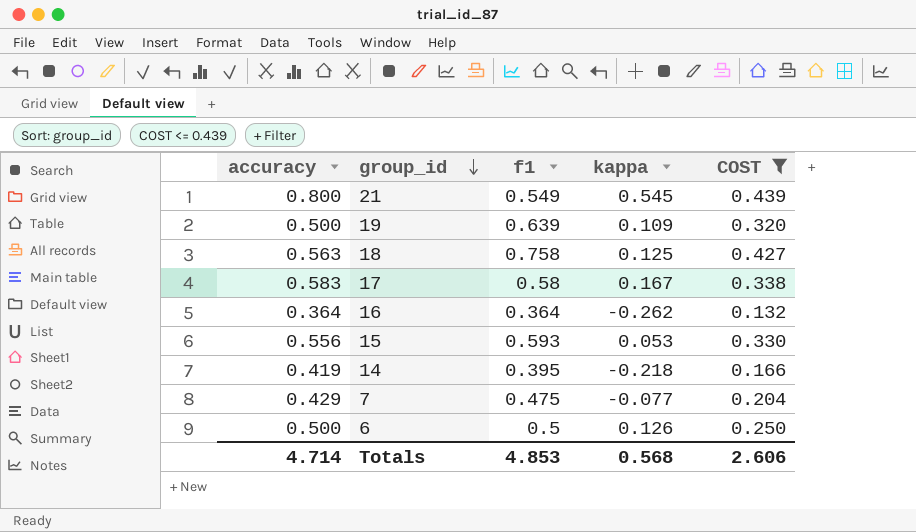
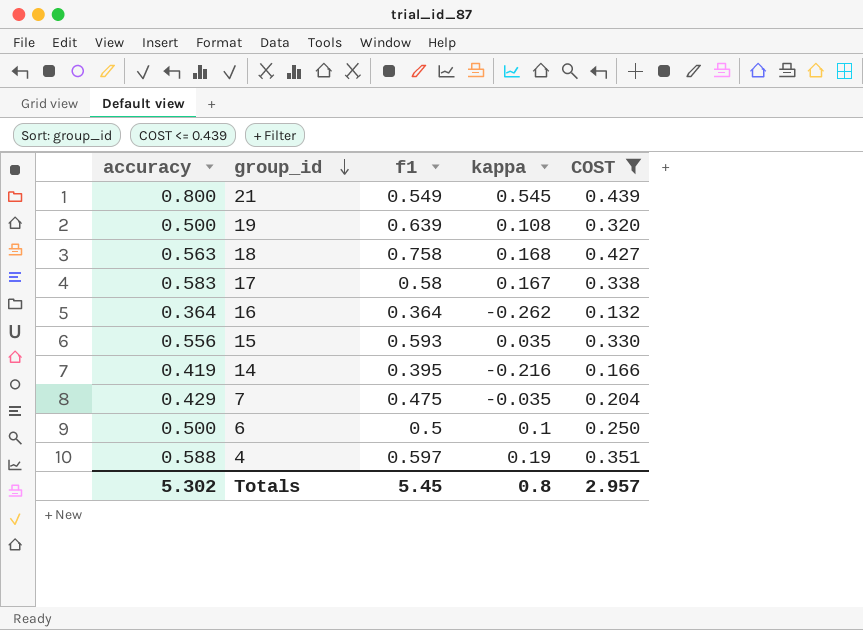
19 | kappa: 0.109 -> 0.108
18 | kappa: 0.125 -> 0.168
15 | kappa: 0.053 -> 0.035
14 | kappa: -0.218 -> -0.216
7 | kappa: -0.077 -> -0.035
6 | kappa: 0.126 -> 0.1
row 4: none -> 0.588 | 0.597 | 0.19 | 0.351
Totals | accuracy: 4.714 -> 5.302
Totals | f1: 4.853 -> 5.45
Totals | kappa: 0.568 -> 0.8
Totals | COST: 2.606 -> 2.957

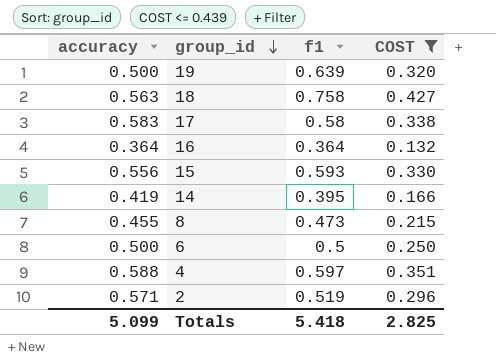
column kappa | position: 4 -> none
row 21: 0.800 | 0.549 | 0.545 | 0.439 -> none
row 7: 0.429 | 0.475 | -0.035 | 0.204 -> none
row 8: none -> 0.455 | 0.473 | 0.215
row 2: none -> 0.571 | 0.519 | 0.296
Totals | accuracy: 5.302 -> 5.099
Totals | f1: 5.45 -> 5.418
Totals | COST: 2.957 -> 2.825

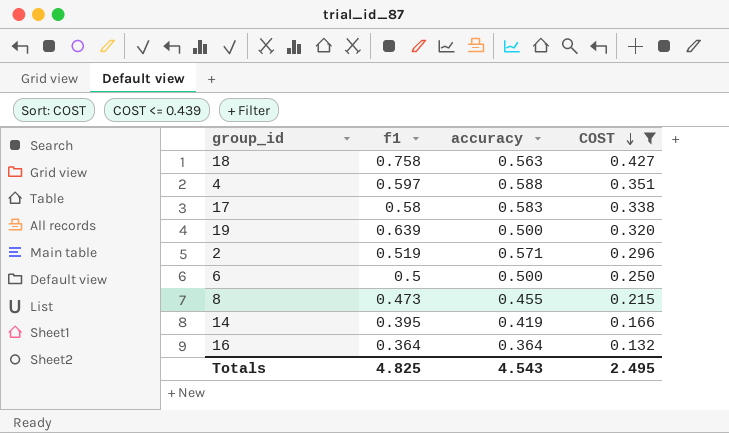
row order: group_id descending -> COST descending
column accuracy | position: 1 -> 3
row 15: 0.556 | 0.593 | 0.330 -> none
Totals | f1: 5.418 -> 4.825
Totals | accuracy: 5.099 -> 4.543
Totals | COST: 2.825 -> 2.495

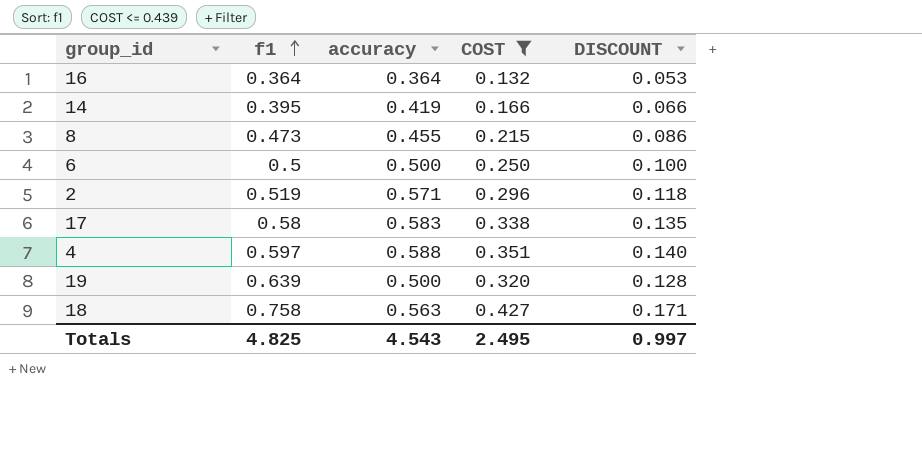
row order: COST descending -> f1 ascending
column DISCOUNT | formula: none -> [COST] * 0.4

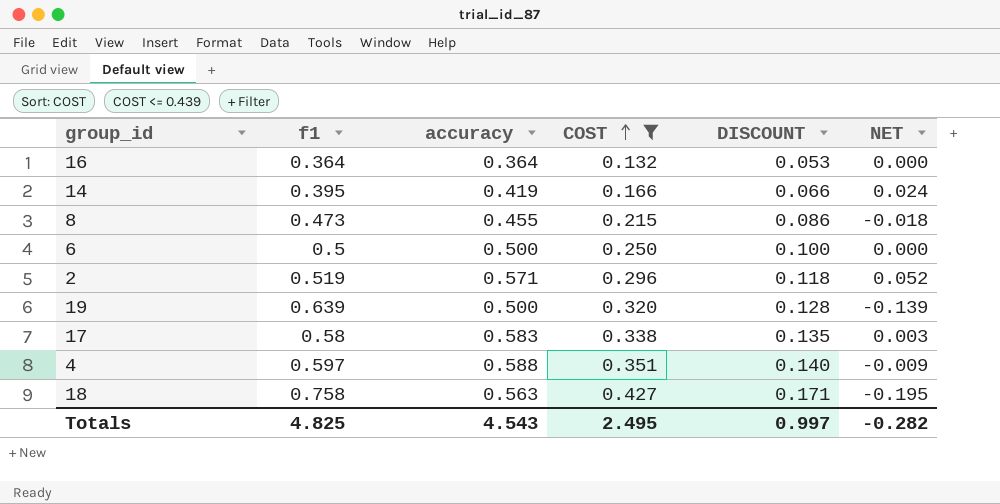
row order: f1 ascending -> COST ascending
column NET | formula: none -> [accuracy] - [f1]

